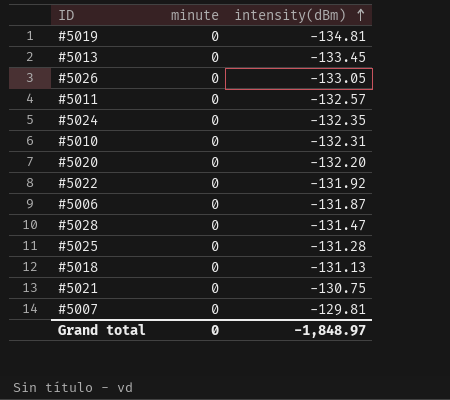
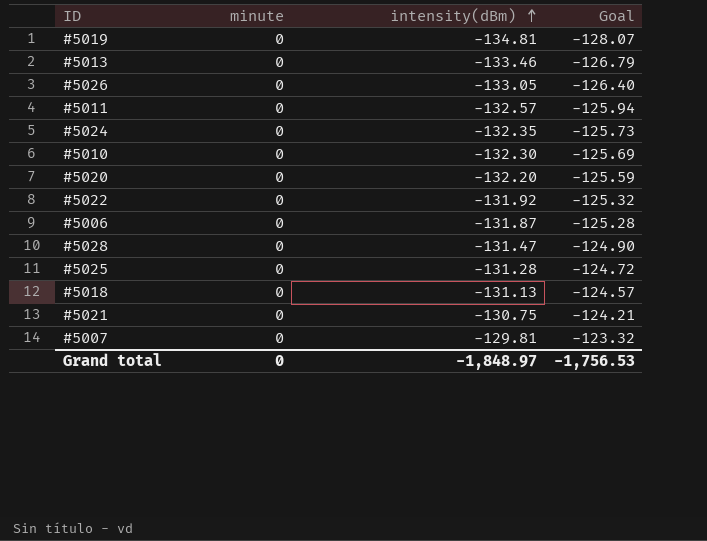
column Goal | formula: none -> [intensity(dBm)] * 0.95
#5013 | intensity(dBm): -133.45 -> -133.46
#5010 | intensity(dBm): -132.31 -> -132.30

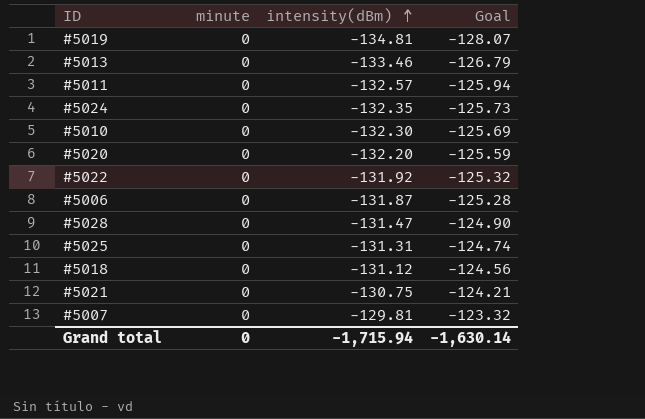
row #5026: 0 | -133.05 | -126.40 -> none
#5025 | intensity(dBm): -131.28 -> -131.31
#5025 | Goal: -124.72 -> -124.74
#5018 | intensity(dBm): -131.13 -> -131.12
#5018 | Goal: -124.57 -> -124.56
Grand total | intensity(dBm): -1,848.97 -> -1,715.94
Grand total | Goal: -1,756.53 -> -1,630.14

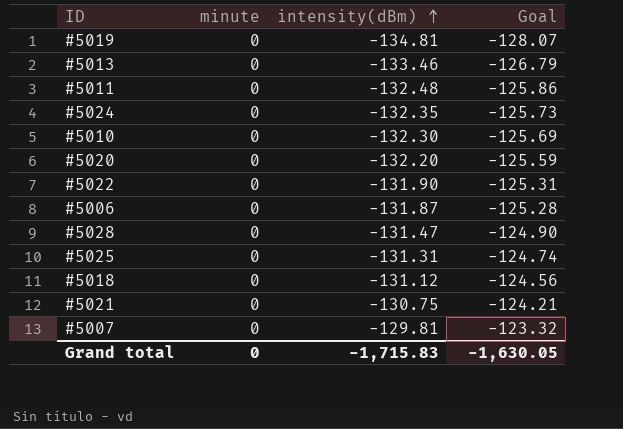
#5011 | intensity(dBm): -132.57 -> -132.48
#5011 | Goal: -125.94 -> -125.86
#5022 | intensity(dBm): -131.92 -> -131.90
#5022 | Goal: -125.32 -> -125.31
Grand total | intensity(dBm): -1,715.94 -> -1,715.83
Grand total | Goal: -1,630.14 -> -1,630.05

